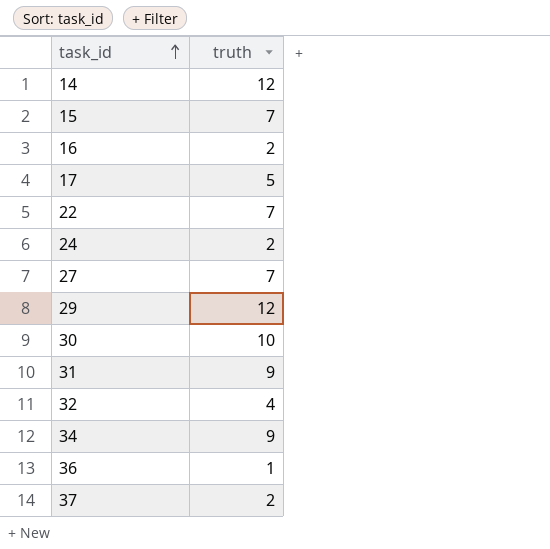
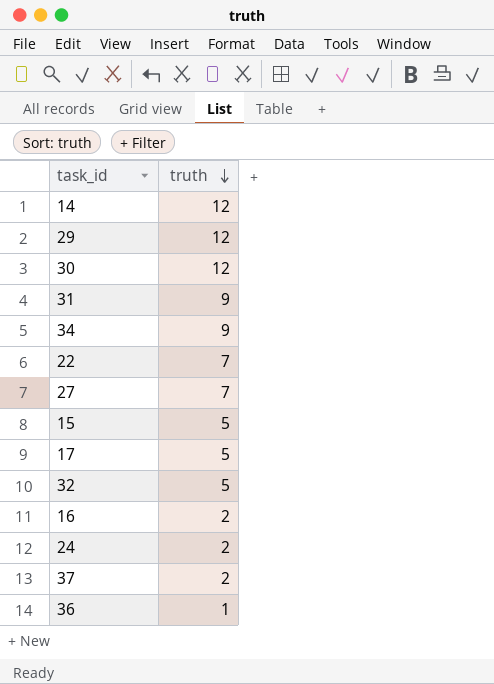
row order: task_id ascending -> truth descending
30 | truth: 10 -> 12
15 | truth: 7 -> 5
32 | truth: 4 -> 5

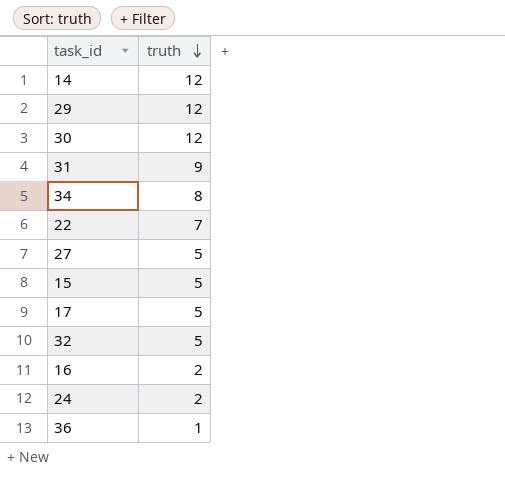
row 37: 2 -> none
34 | truth: 9 -> 8
27 | truth: 7 -> 5

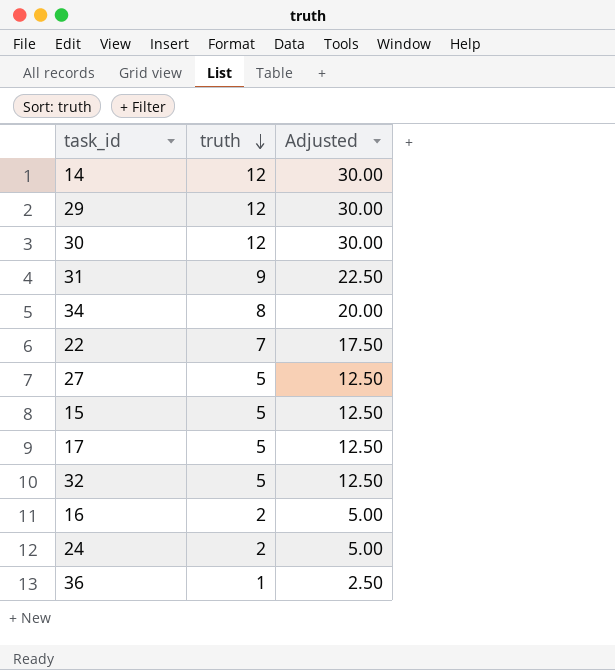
column Adjusted | formula: none -> [truth] * 2.5

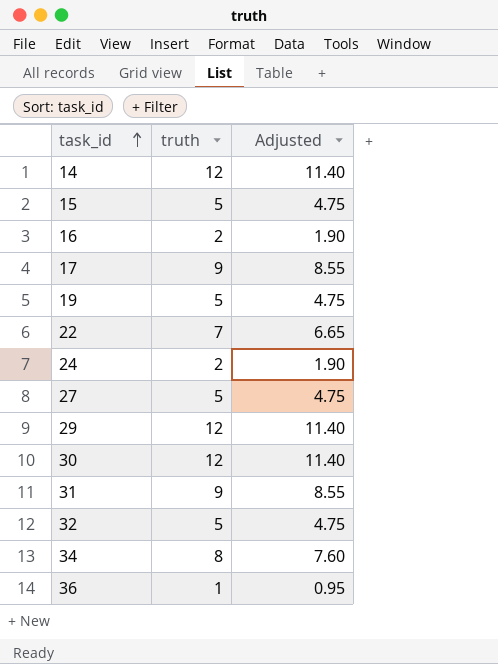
row order: truth descending -> task_id ascending
column Adjusted | formula: [truth] * 2.5 -> [truth] * 0.95
17 | truth: 5 -> 9
row 19: none -> 5 | 4.75

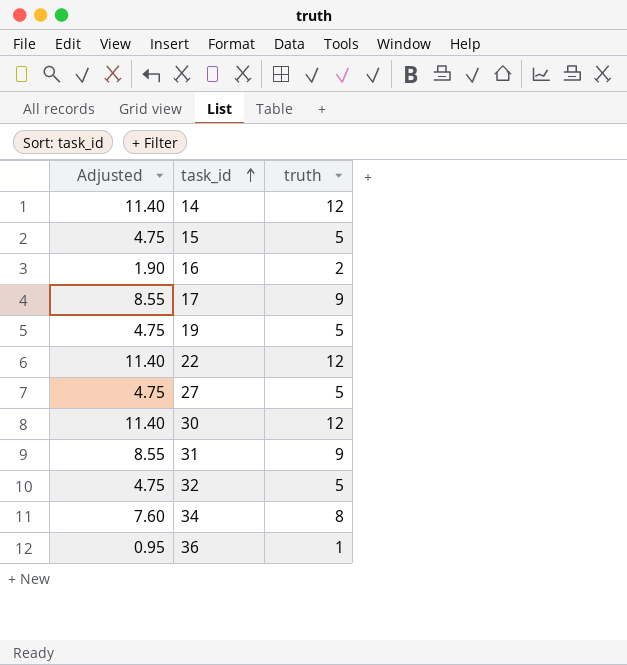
column Adjusted | position: 3 -> 1
row 24: 2 | 1.90 -> none
row 29: 12 | 11.40 -> none
22 | Adjusted: 6.65 -> 11.40
22 | truth: 7 -> 12

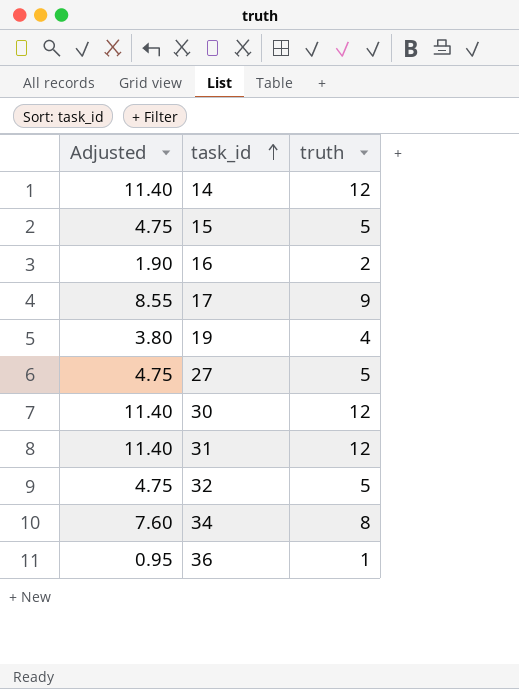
row 22: 11.40 | 12 -> none
19 | Adjusted: 4.75 -> 3.80
19 | truth: 5 -> 4
31 | Adjusted: 8.55 -> 11.40
31 | truth: 9 -> 12

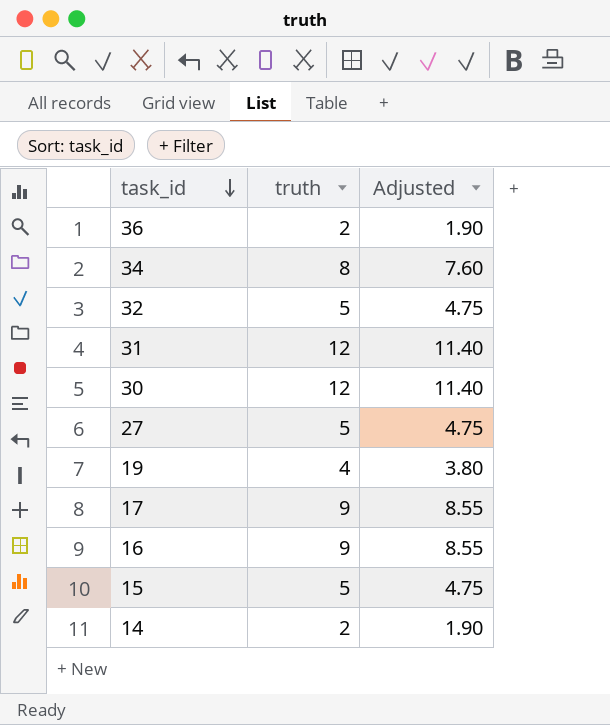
row order: task_id ascending -> task_id descending
column Adjusted | position: 1 -> 3
36 | truth: 1 -> 2
36 | Adjusted: 0.95 -> 1.90
16 | truth: 2 -> 9
16 | Adjusted: 1.90 -> 8.55
14 | truth: 12 -> 2
14 | Adjusted: 11.40 -> 1.90

